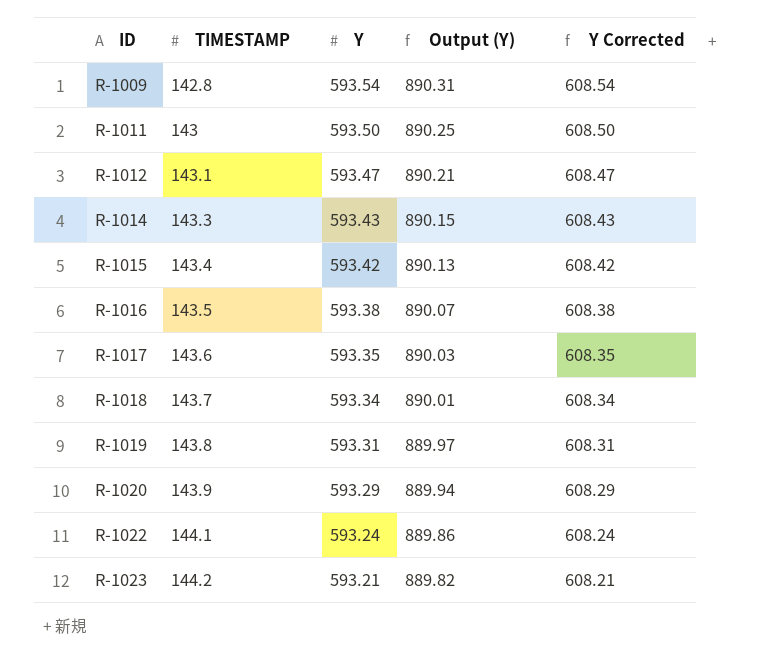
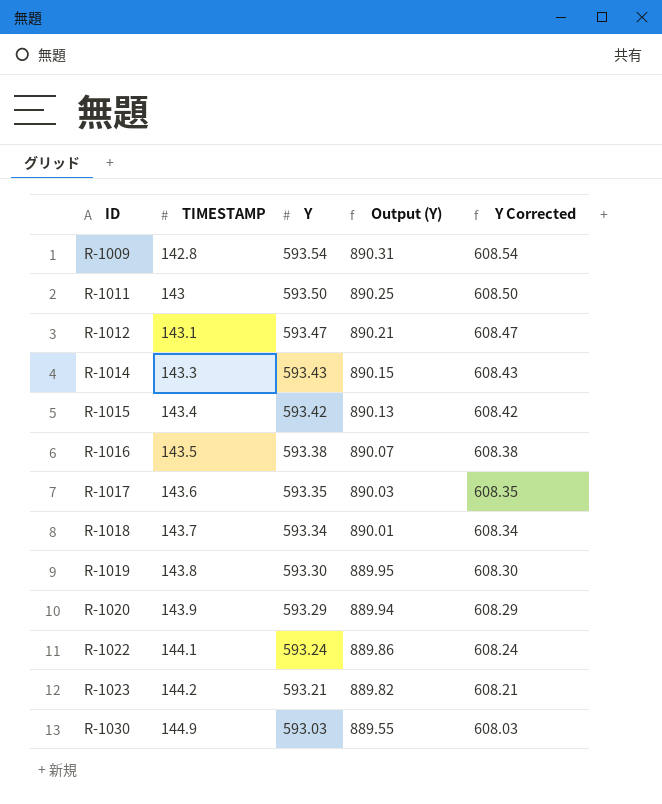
R-1019 | Y: 593.31 -> 593.30
R-1019 | Output (Y): 889.97 -> 889.95
R-1019 | Y Corrected: 608.31 -> 608.30
row R-1030: none -> 144.9 | 593.03 | 889.55 | 608.03

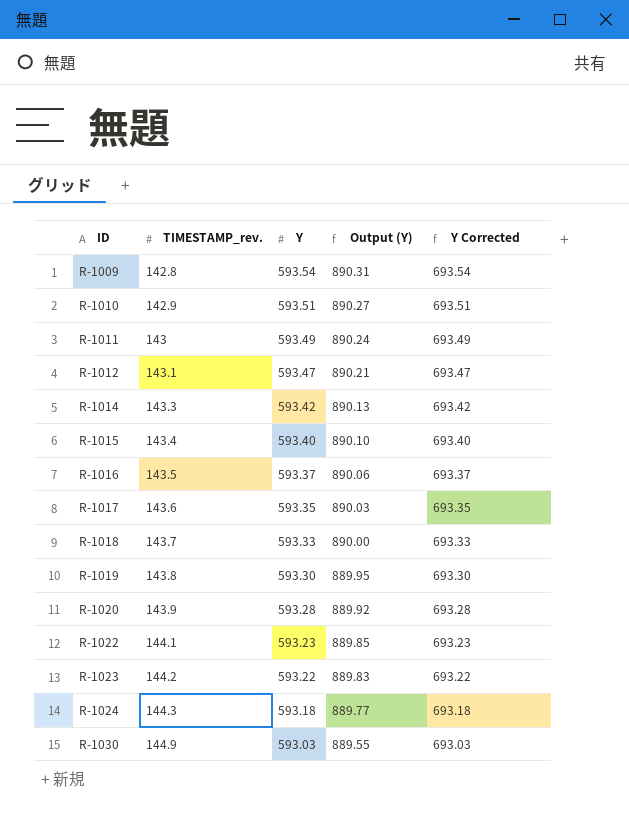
column name: TIMESTAMP -> TIMESTAMP_rev.
column Y Corrected | formula: [Y] + 15 -> [Y] + 100
row R-1010: none -> 142.9 | 593.51 | 890.27 | 693.51
R-1011 | Y: 593.50 -> 593.49
R-1011 | Output (Y): 890.25 -> 890.24
R-1014 | Y: 593.43 -> 593.42
R-1014 | Output (Y): 890.15 -> 890.13
R-1015 | Y: 593.42 -> 593.40
R-1015 | Output (Y): 890.13 -> 890.10
R-1016 | Y: 593.38 -> 593.37
R-1016 | Output (Y): 890.07 -> 890.06
R-1018 | Y: 593.34 -> 593.33
R-1018 | Output (Y): 890.01 -> 890.00
R-1020 | Y: 593.29 -> 593.28
R-1020 | Output (Y): 889.94 -> 889.92
R-1022 | Y: 593.24 -> 593.23
R-1022 | Output (Y): 889.86 -> 889.85
R-1023 | Y: 593.21 -> 593.22
R-1023 | Output (Y): 889.82 -> 889.83
row R-1024: none -> 144.3 | 593.18 | 889.77 | 693.18

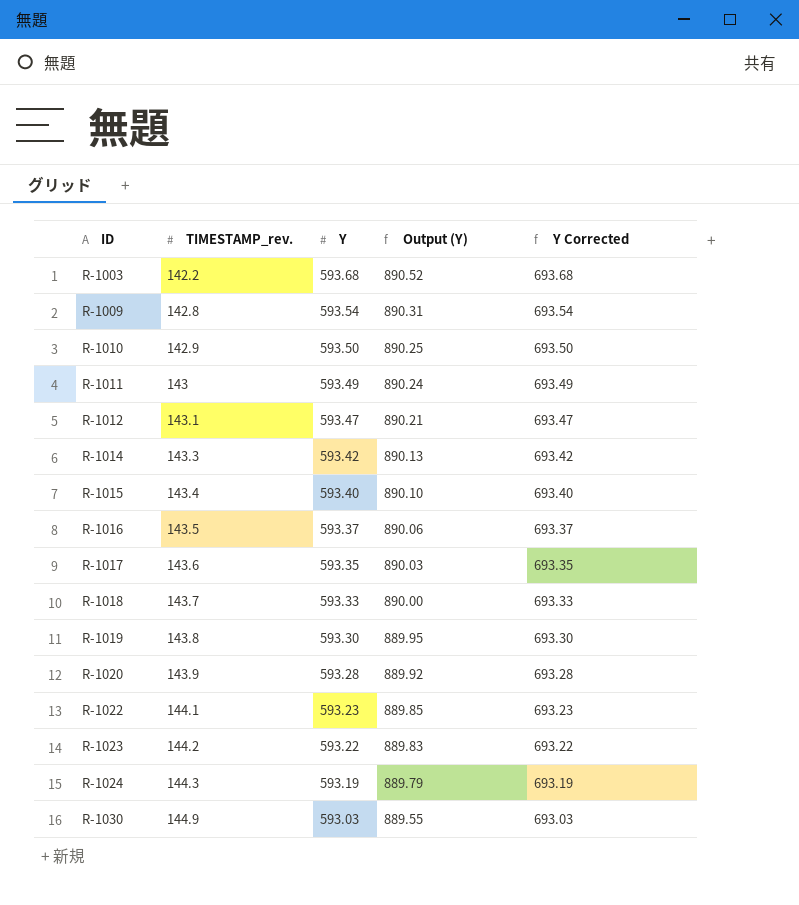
row R-1003: none -> 142.2 | 593.68 | 890.52 | 693.68
R-1010 | Y: 593.51 -> 593.50
R-1010 | Output (Y): 890.27 -> 890.25
R-1010 | Y Corrected: 693.51 -> 693.50
R-1024 | Y: 593.18 -> 593.19
R-1024 | Output (Y): 889.77 -> 889.79
R-1024 | Y Corrected: 693.18 -> 693.19

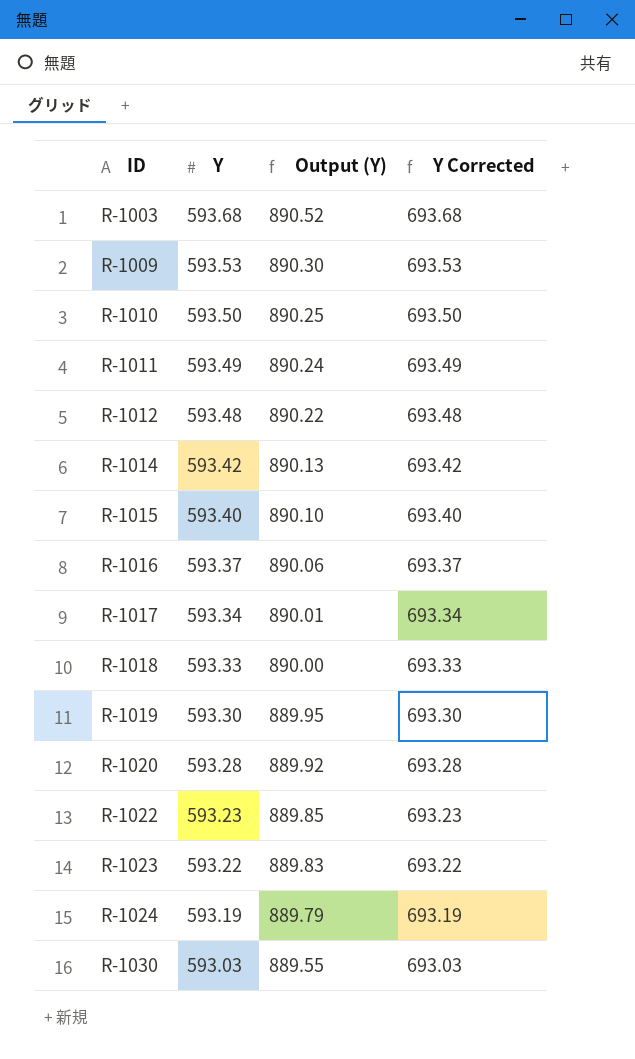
column TIMESTAMP_rev. | position: 2 -> none
R-1009 | Y: 593.54 -> 593.53
R-1009 | Output (Y): 890.31 -> 890.30
R-1009 | Y Corrected: 693.54 -> 693.53
R-1012 | Y: 593.47 -> 593.48
R-1012 | Output (Y): 890.21 -> 890.22
R-1012 | Y Corrected: 693.47 -> 693.48
R-1017 | Y: 593.35 -> 593.34
R-1017 | Output (Y): 890.03 -> 890.01
R-1017 | Y Corrected: 693.35 -> 693.34

